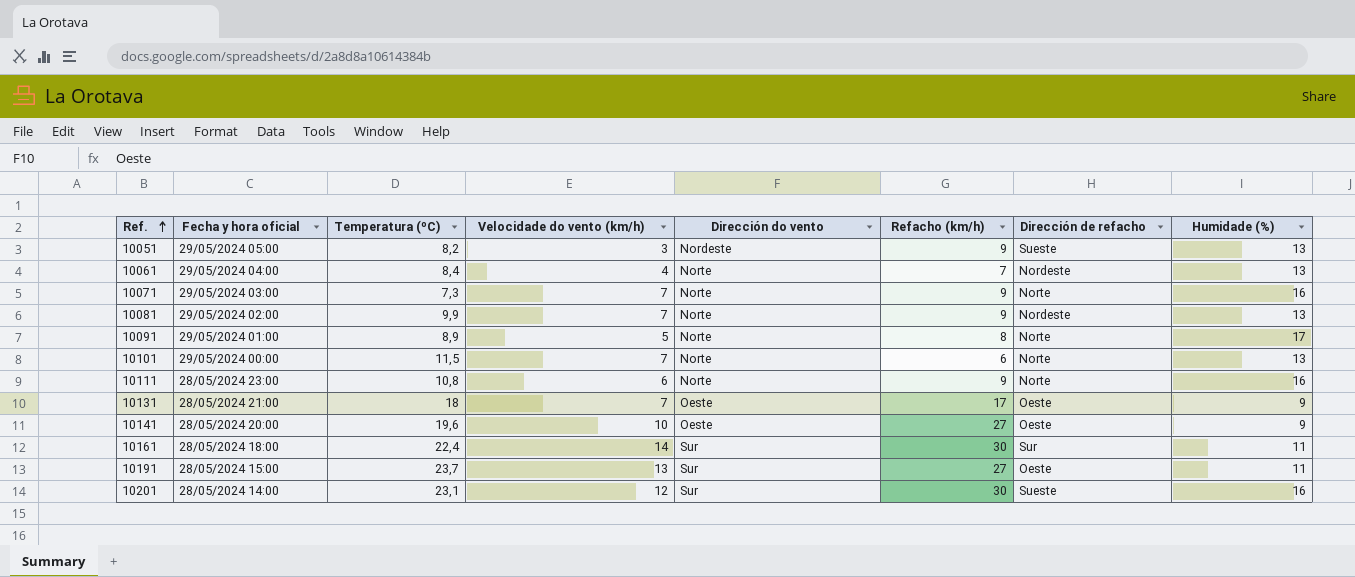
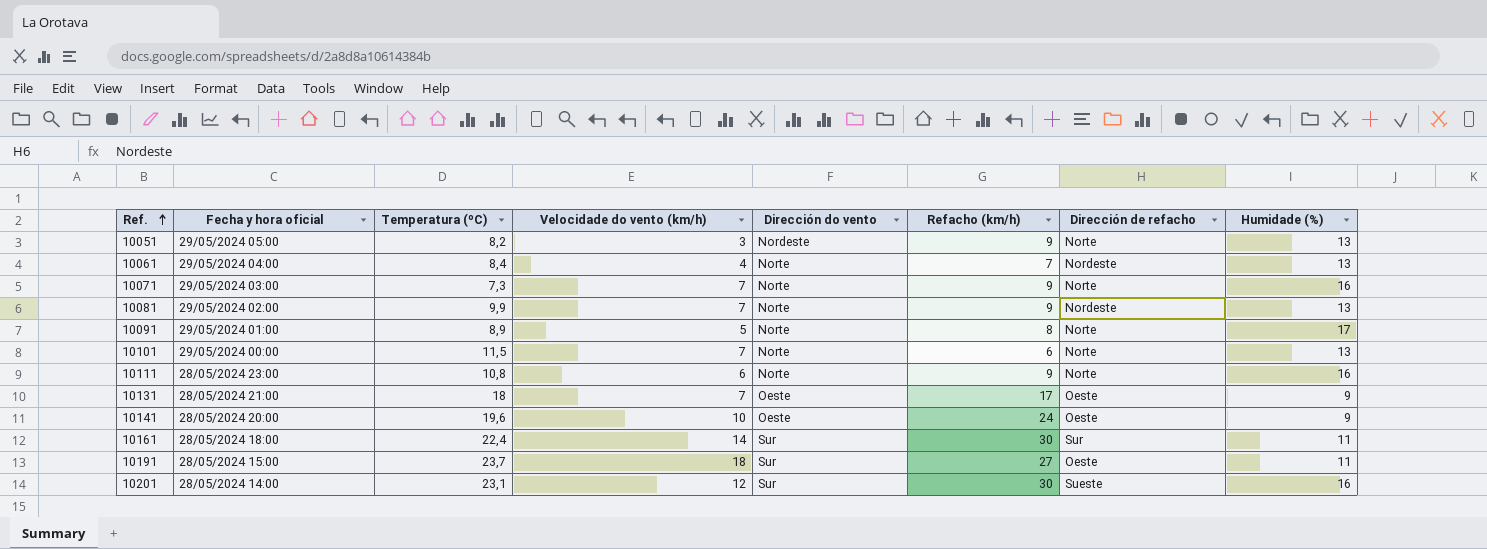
10051 | Dirección de refacho: Sueste -> Norte
10141 | Refacho (km/h): 27 -> 24
10191 | Velocidade do vento (km/h): 13 -> 18

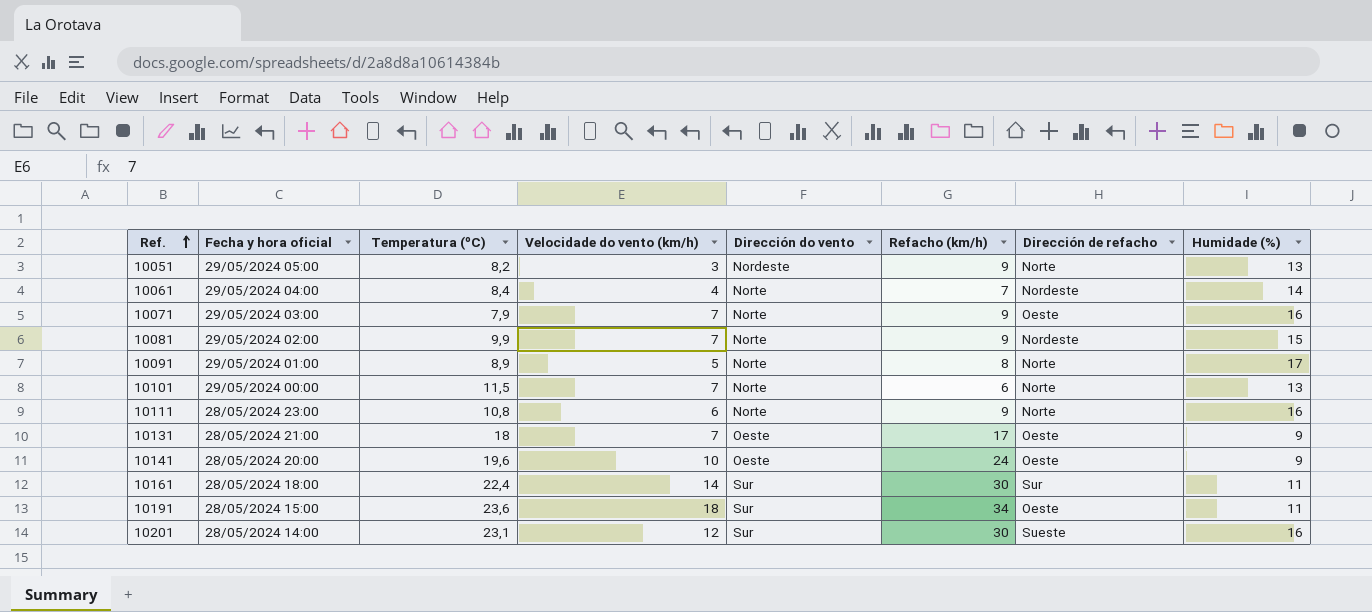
10061 | Humidade (%): 13 -> 14
10071 | Temperatura (ºC): 7,3 -> 7,9
10071 | Dirección de refacho: Norte -> Oeste
10081 | Humidade (%): 13 -> 15
10191 | Temperatura (ºC): 23,7 -> 23,6
10191 | Refacho (km/h): 27 -> 34

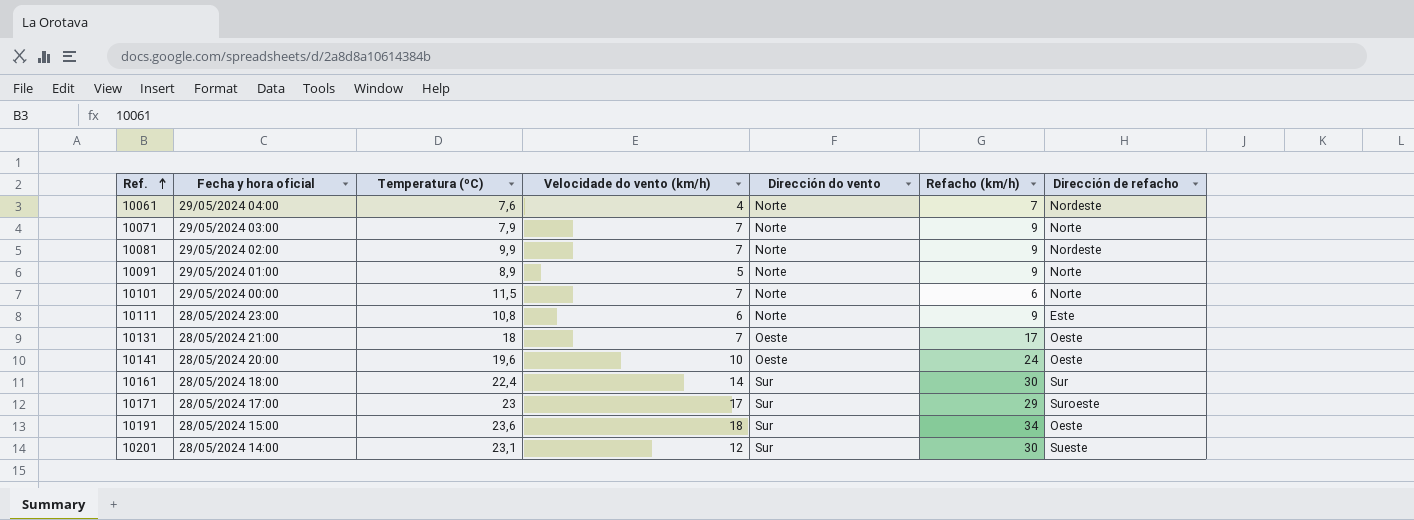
column Humidade (%) | position: 8 -> none
row 10051: 29/05/2024 05:00 | 8,2 | 3 | Nordeste | 9 | Norte | 13 -> none
10061 | Temperatura (ºC): 8,4 -> 7,6
10071 | Dirección de refacho: Oeste -> Norte
10091 | Refacho (km/h): 8 -> 9
10111 | Dirección de refacho: Norte -> Este
row 10171: none -> 28/05/2024 17:00 | 23 | 17 | Sur | 29 | Suroeste

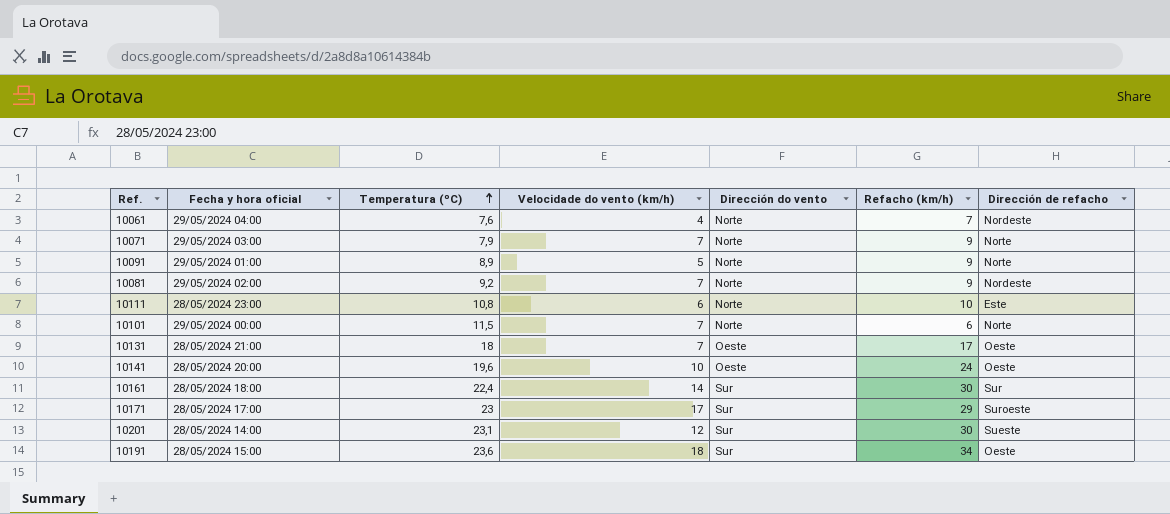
row order: Ref. ascending -> Temperatura (ºC) ascending
10081 | Temperatura (ºC): 9,9 -> 9,2
10111 | Refacho (km/h): 9 -> 10

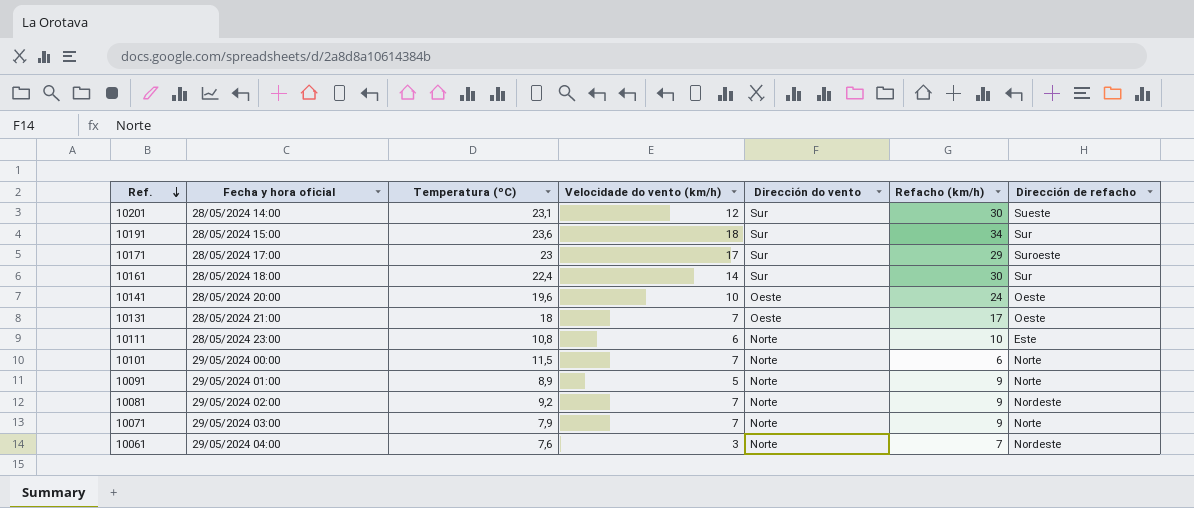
row order: Temperatura (ºC) ascending -> Ref. descending
10191 | Dirección de refacho: Oeste -> Sur
10061 | Velocidade do vento (km/h): 4 -> 3

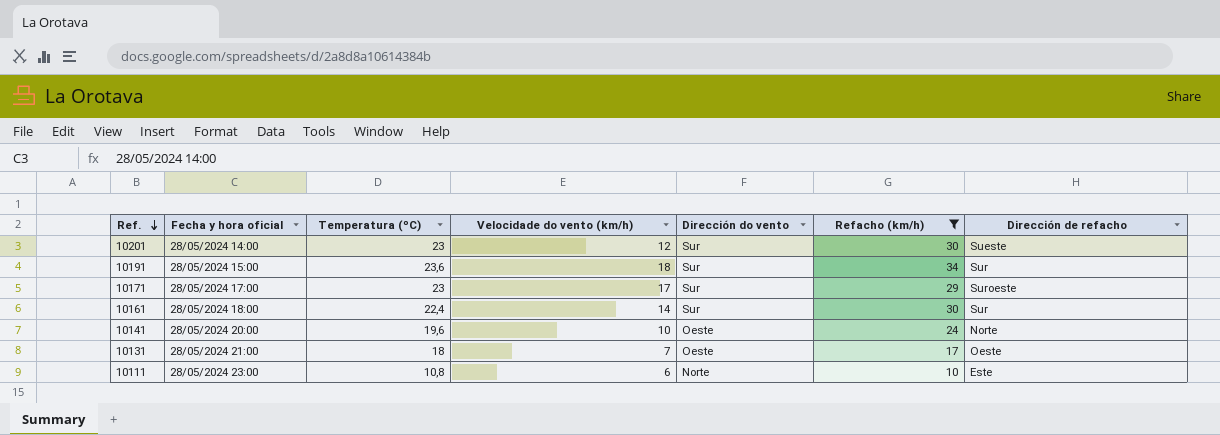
filter: none -> Refacho (km/h) >= 10
10201 | Temperatura (ºC): 23,1 -> 23
10141 | Dirección de refacho: Oeste -> Norte

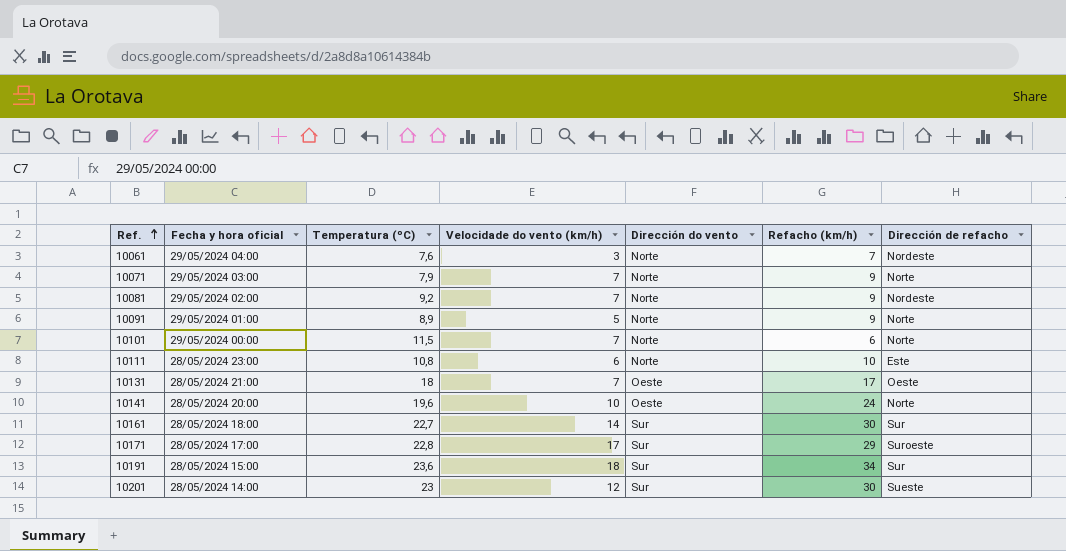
filter: Refacho (km/h) >= 10 -> none
row order: Ref. descending -> Ref. ascending
10161 | Temperatura (ºC): 22,4 -> 22,7
10171 | Temperatura (ºC): 23 -> 22,8

